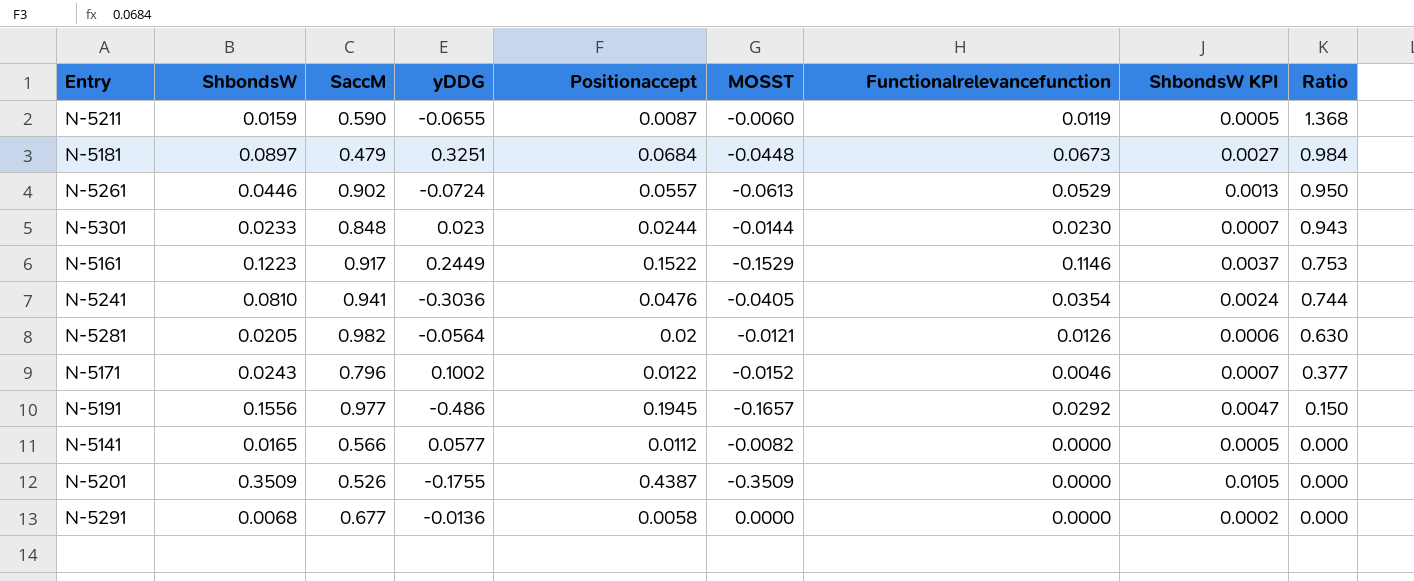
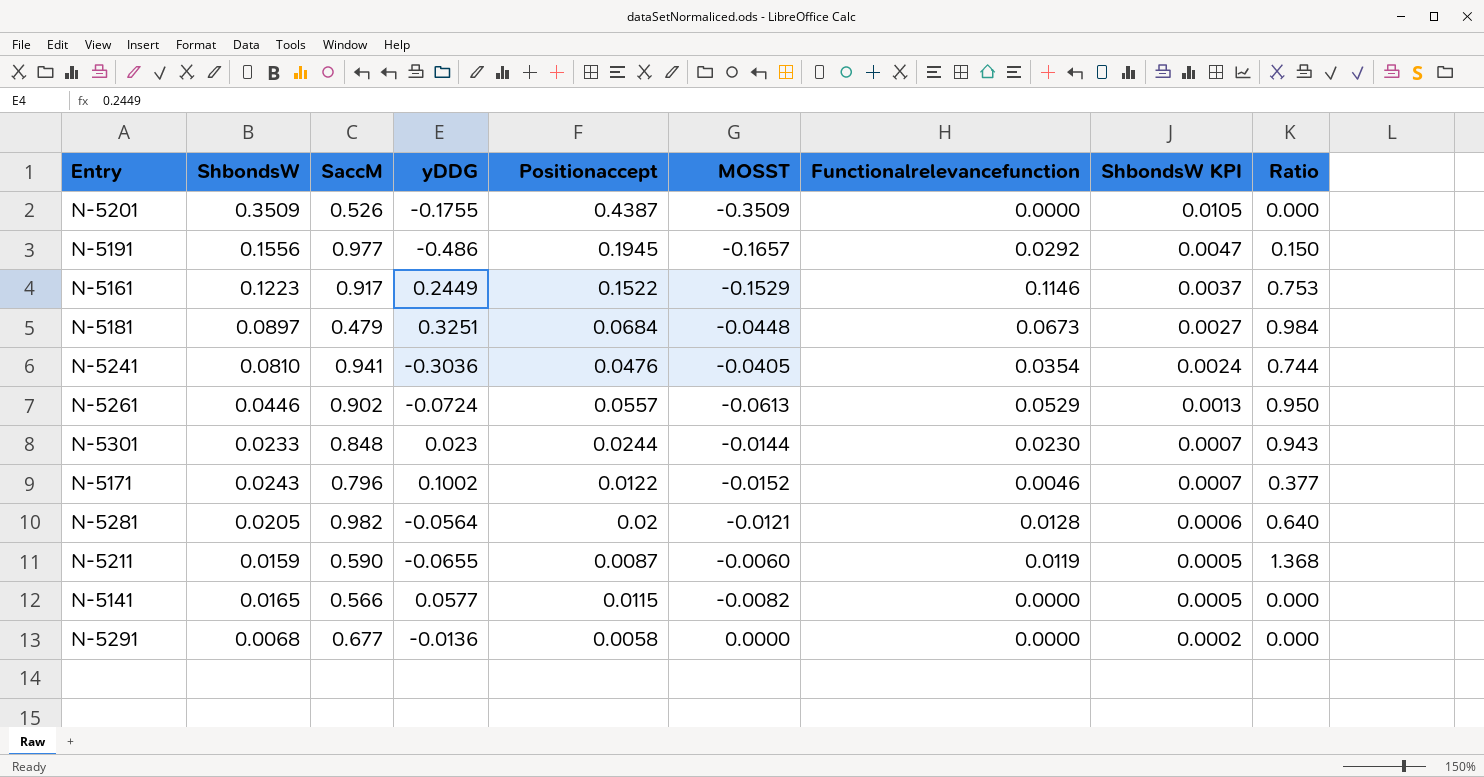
row order: Ratio descending -> ShbondsW KPI descending
N-5281 | Functionalrelevancefunction: 0.0126 -> 0.0128
N-5281 | Ratio: 0.630 -> 0.640
N-5141 | Positionaccept: 0.0112 -> 0.0115

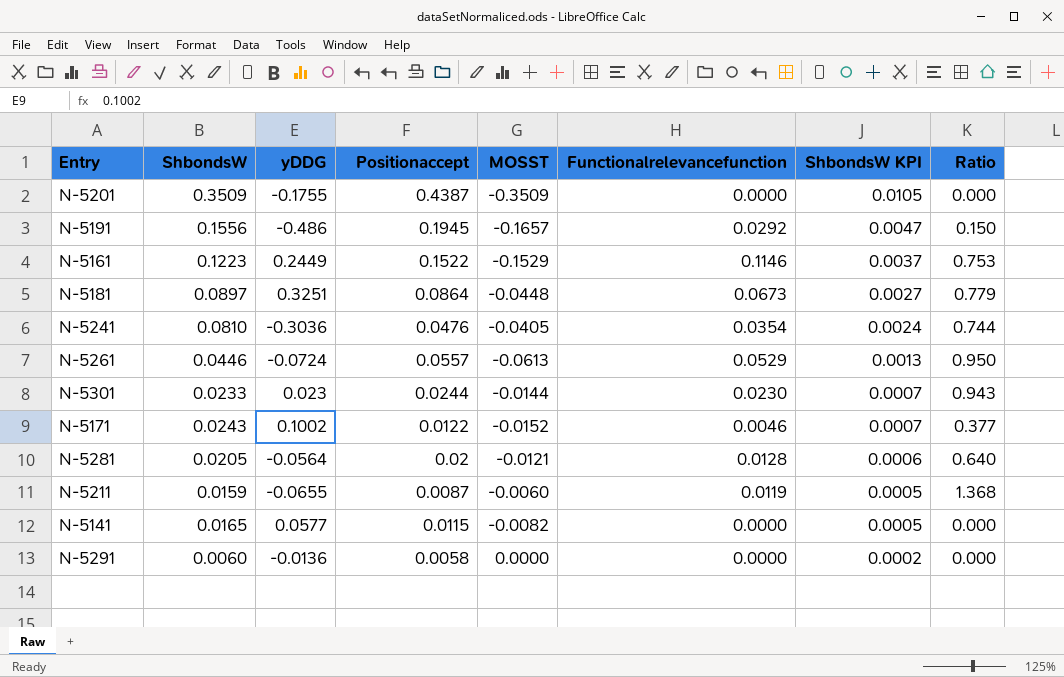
column SaccM | position: 3 -> none
N-5181 | Positionaccept: 0.0684 -> 0.0864
N-5181 | Ratio: 0.984 -> 0.779
N-5291 | ShbondsW: 0.0068 -> 0.0060

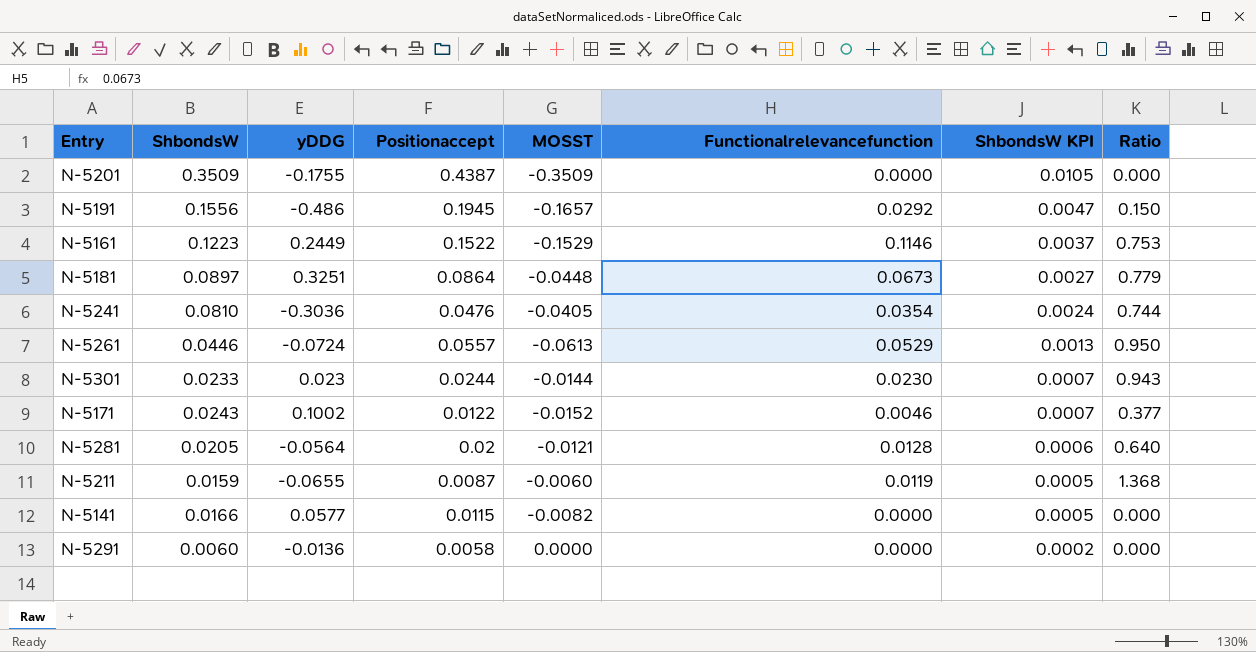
N-5141 | ShbondsW: 0.0165 -> 0.0166

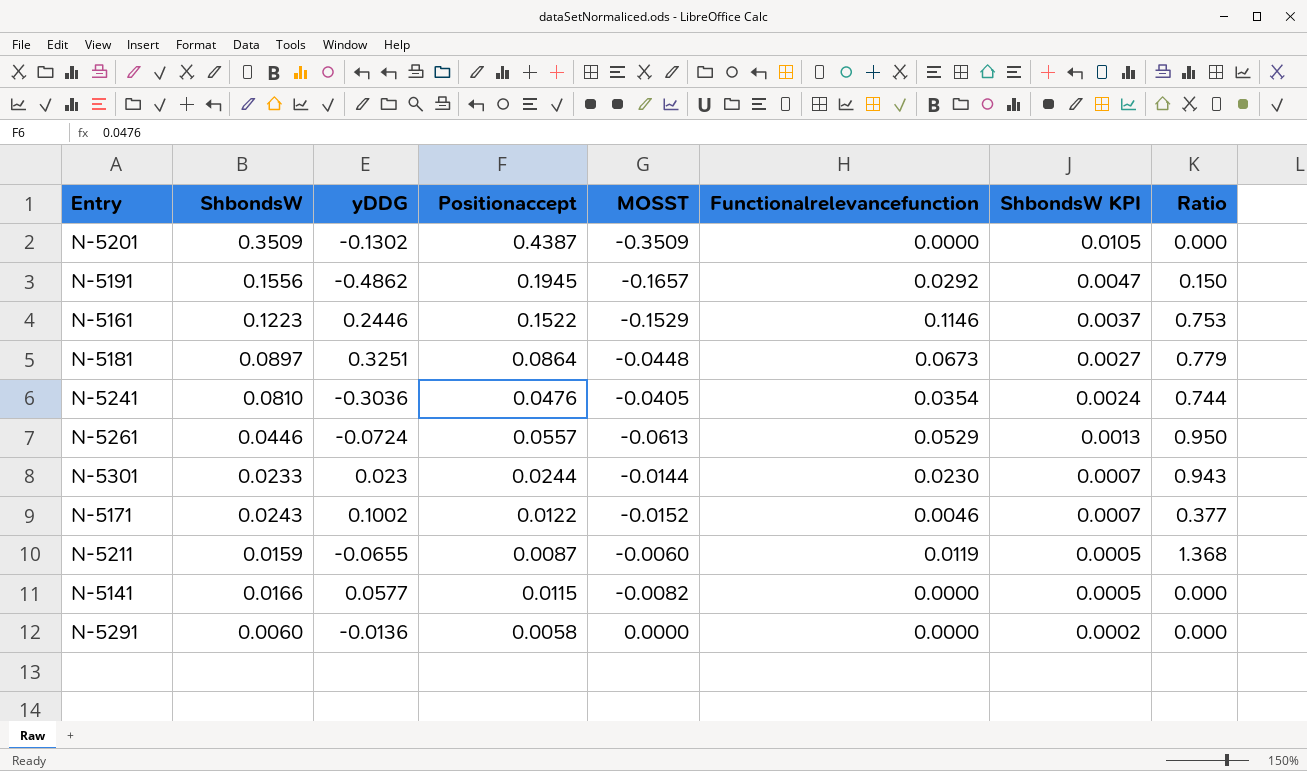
row N-5281: 0.0205 | -0.0564 | 0.02 | -0.0121 | 0.0128 | 0.0006 | 0.640 -> none
N-5201 | yDDG: -0.1755 -> -0.1302
N-5191 | yDDG: -0.486 -> -0.4862
N-5161 | yDDG: 0.2449 -> 0.2446

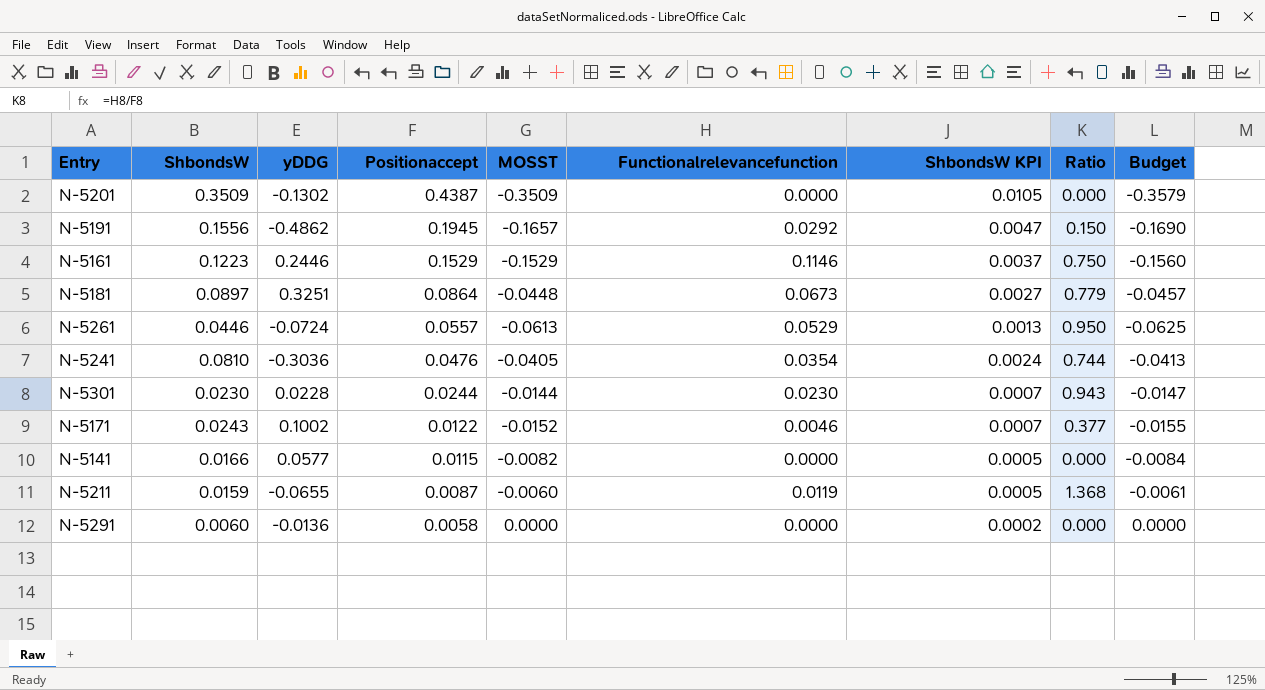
row order: ShbondsW KPI descending -> Positionaccept descending
column Budget | formula: none -> [MOSST] * 1.02
N-5161 | Positionaccept: 0.1522 -> 0.1529
N-5161 | Ratio: 0.753 -> 0.750
N-5301 | ShbondsW: 0.0233 -> 0.0230
N-5301 | yDDG: 0.023 -> 0.0228

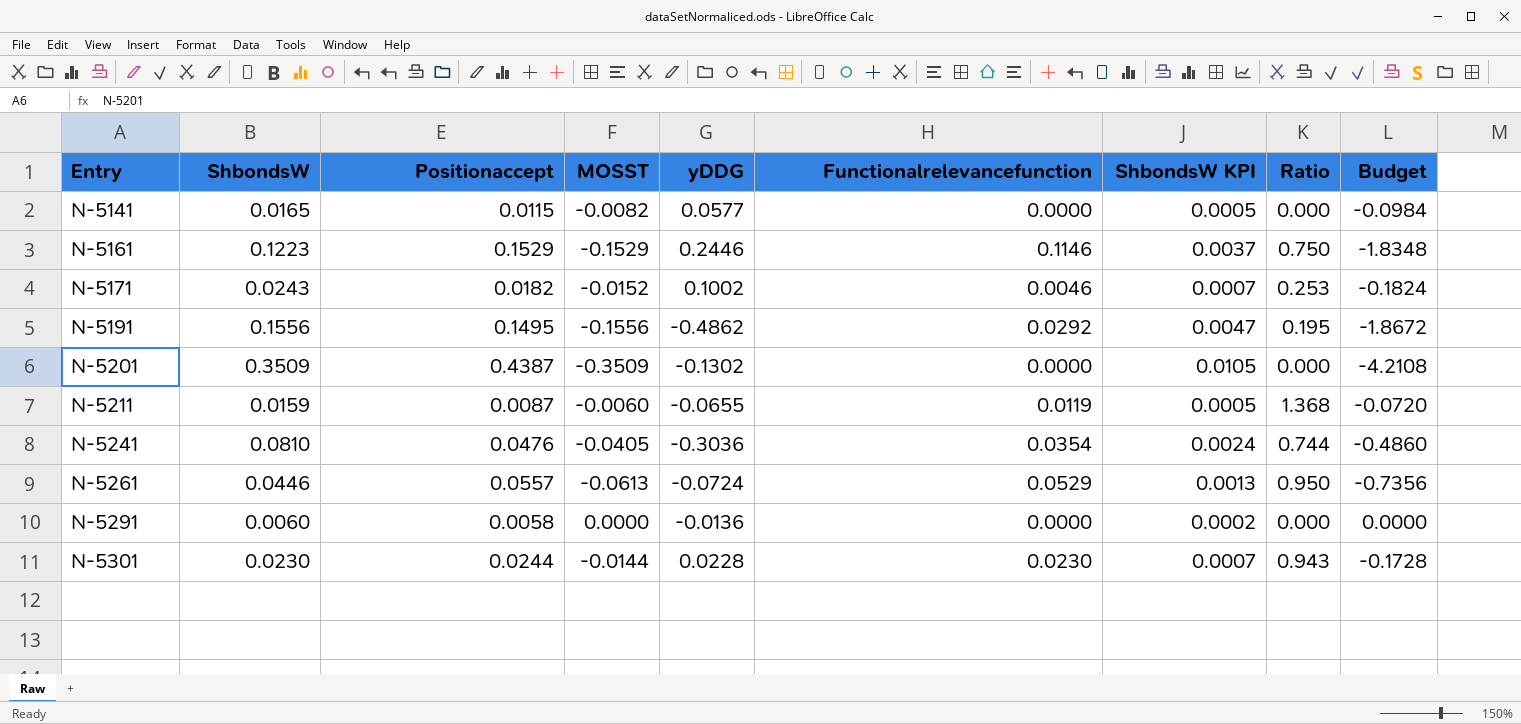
row order: Positionaccept descending -> Entry ascending
column yDDG | position: 3 -> 5
column Budget | formula: [MOSST] * 1.02 -> [MOSST] * 12
row N-5181: 0.0897 | 0.3251 | 0.0864 | -0.0448 | 0.0673 | 0.0027 | 0.779 | -0.0457 -> none
N-5141 | ShbondsW: 0.0166 -> 0.0165
N-5171 | Positionaccept: 0.0122 -> 0.0182
N-5171 | Ratio: 0.377 -> 0.253
N-5191 | Positionaccept: 0.1945 -> 0.1495
N-5191 | MOSST: -0.1657 -> -0.1556
N-5191 | Ratio: 0.150 -> 0.195

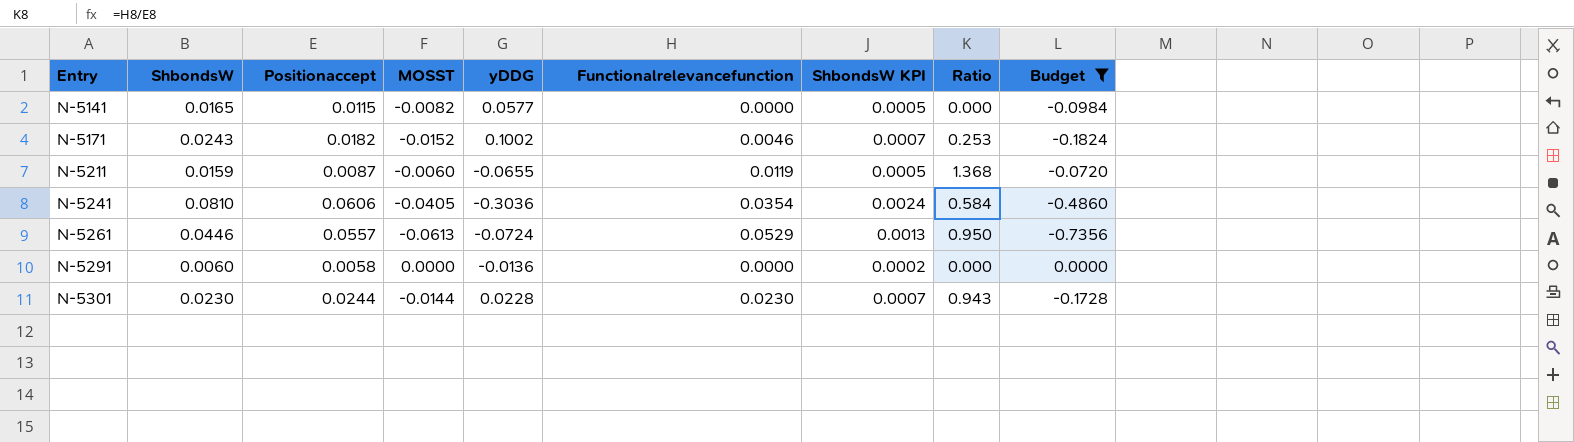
filter: none -> Budget >= -0.7356
N-5241 | Positionaccept: 0.0476 -> 0.0606
N-5241 | Ratio: 0.744 -> 0.584

